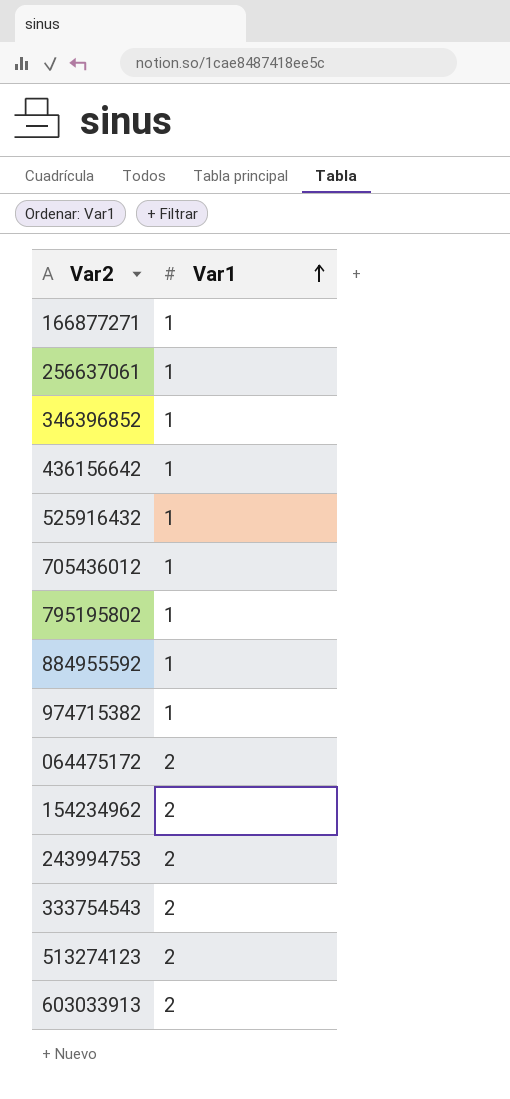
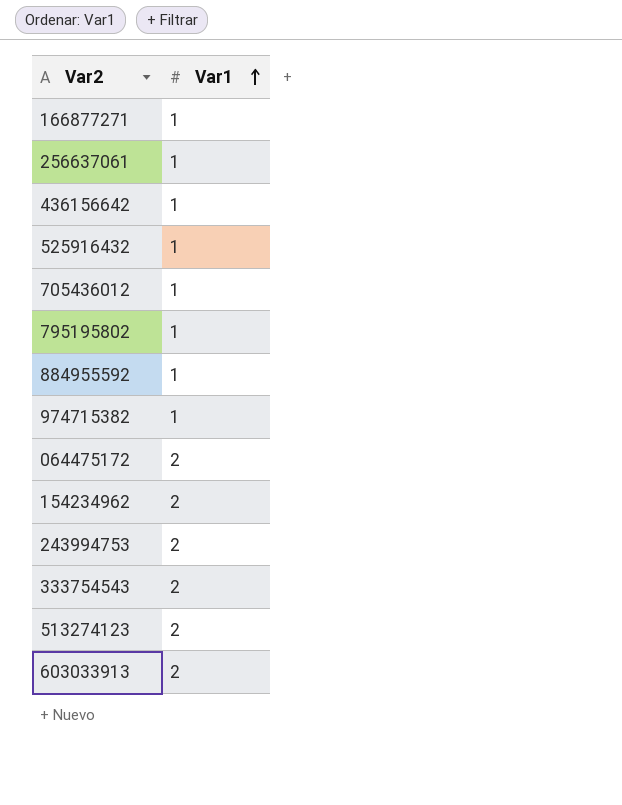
row 346396852: 1 -> none

